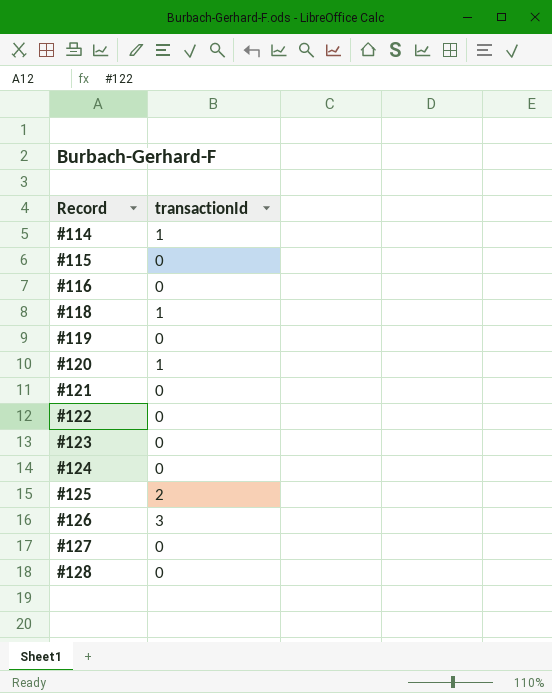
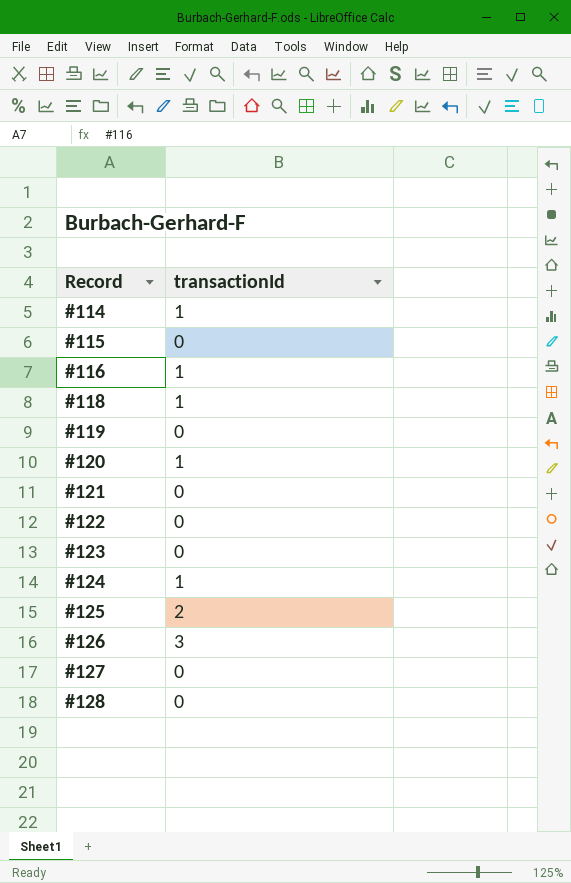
#116 | transactionId: 0 -> 1
#124 | transactionId: 0 -> 1

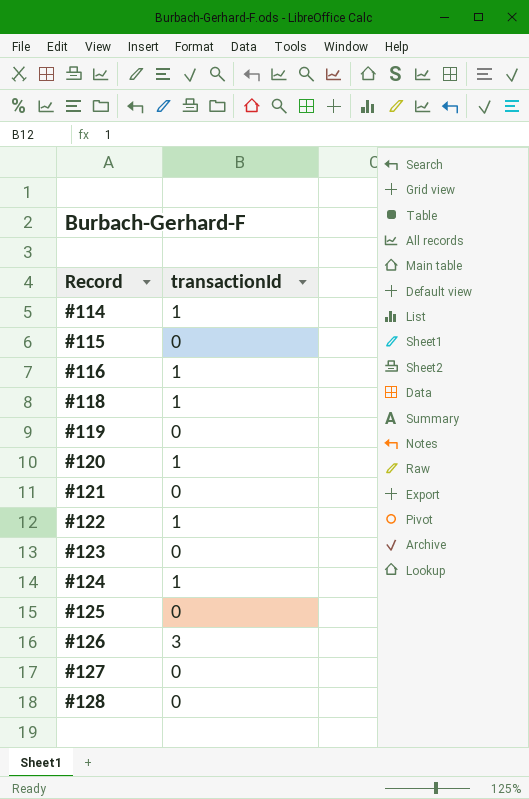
#122 | transactionId: 0 -> 1
#125 | transactionId: 2 -> 0

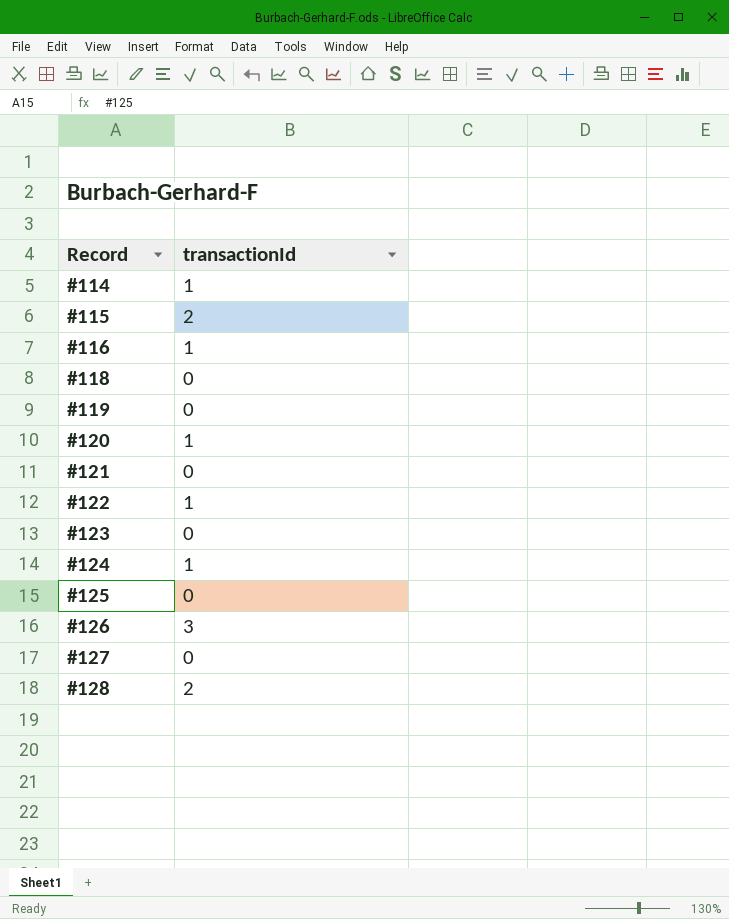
#115 | transactionId: 0 -> 2
#118 | transactionId: 1 -> 0
#128 | transactionId: 0 -> 2

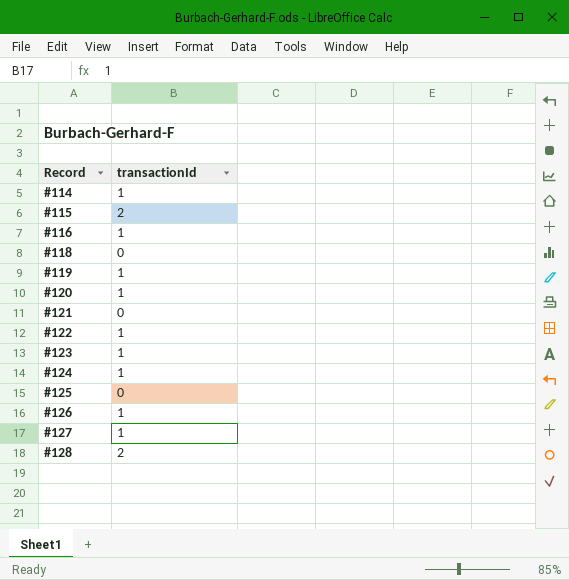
#119 | transactionId: 0 -> 1
#123 | transactionId: 0 -> 1
#126 | transactionId: 3 -> 1
#127 | transactionId: 0 -> 1

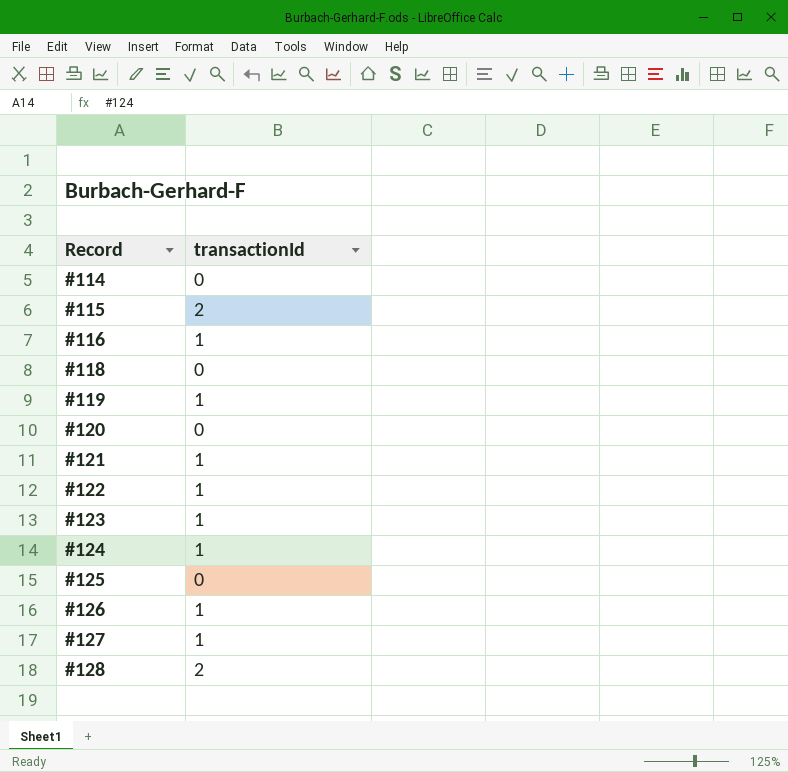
#114 | transactionId: 1 -> 0
#120 | transactionId: 1 -> 0
#121 | transactionId: 0 -> 1

